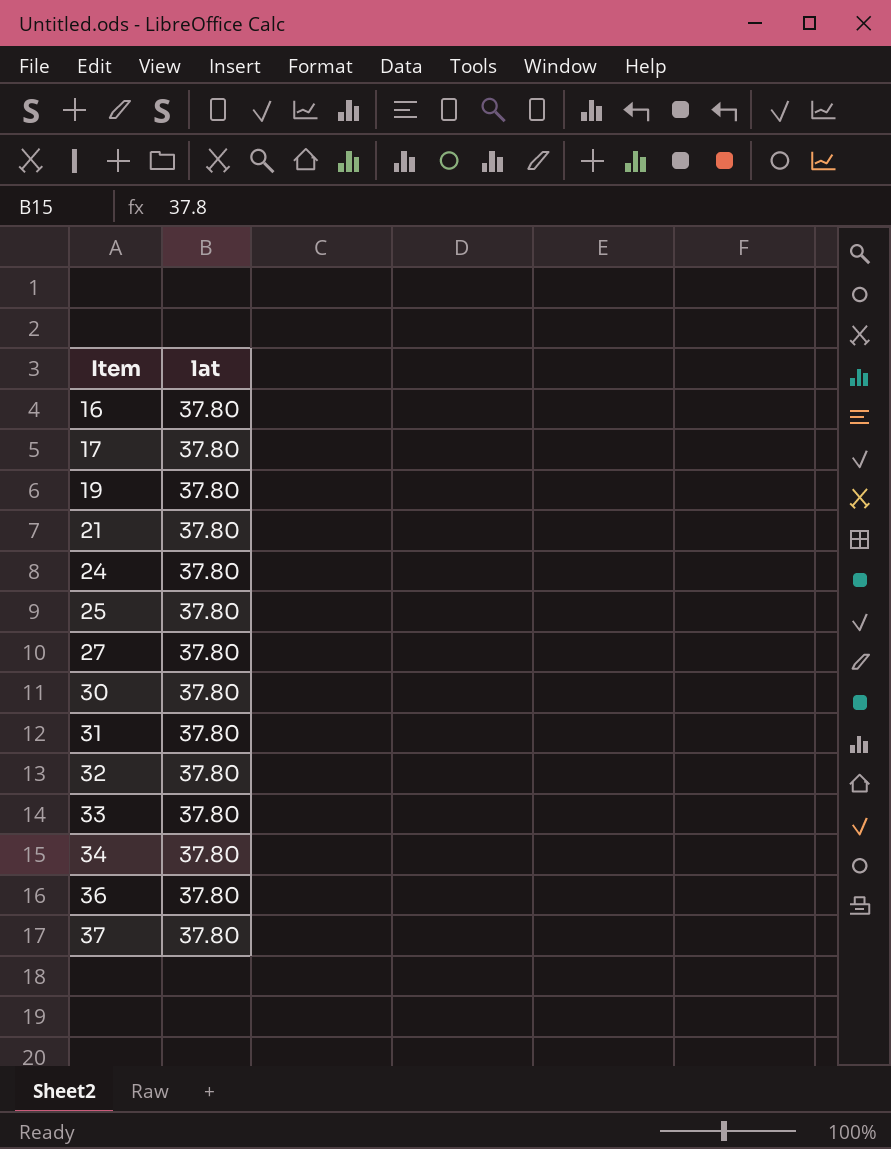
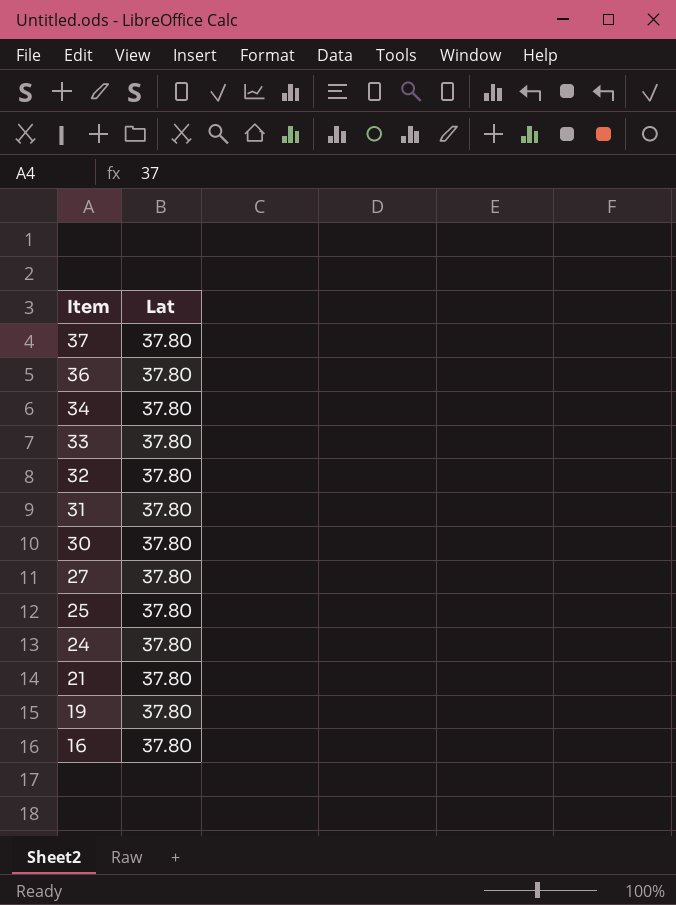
row order: Item ascending -> Item descending
column name: lat -> Lat
row 17: 37.80 -> none

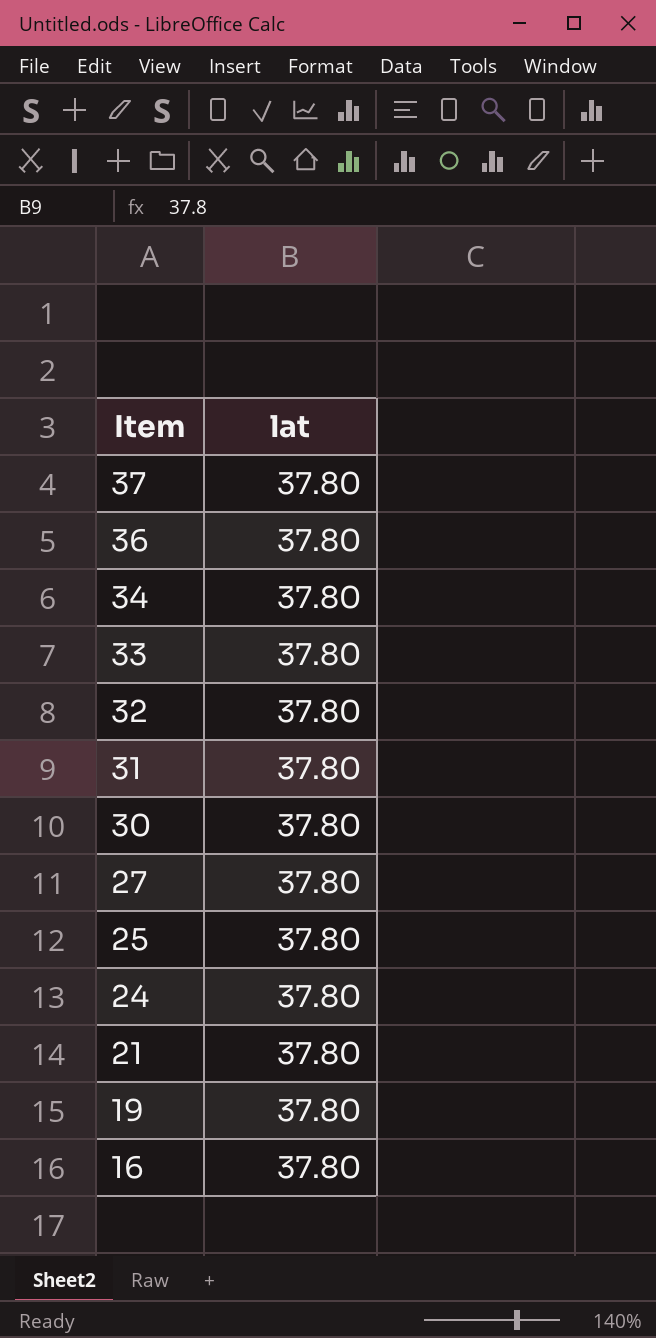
column name: Lat -> lat

